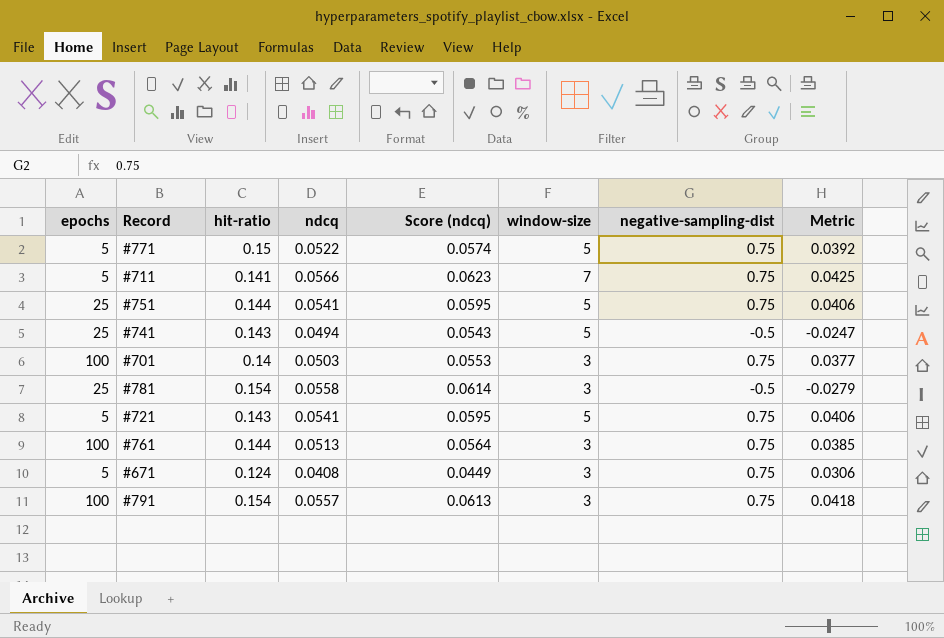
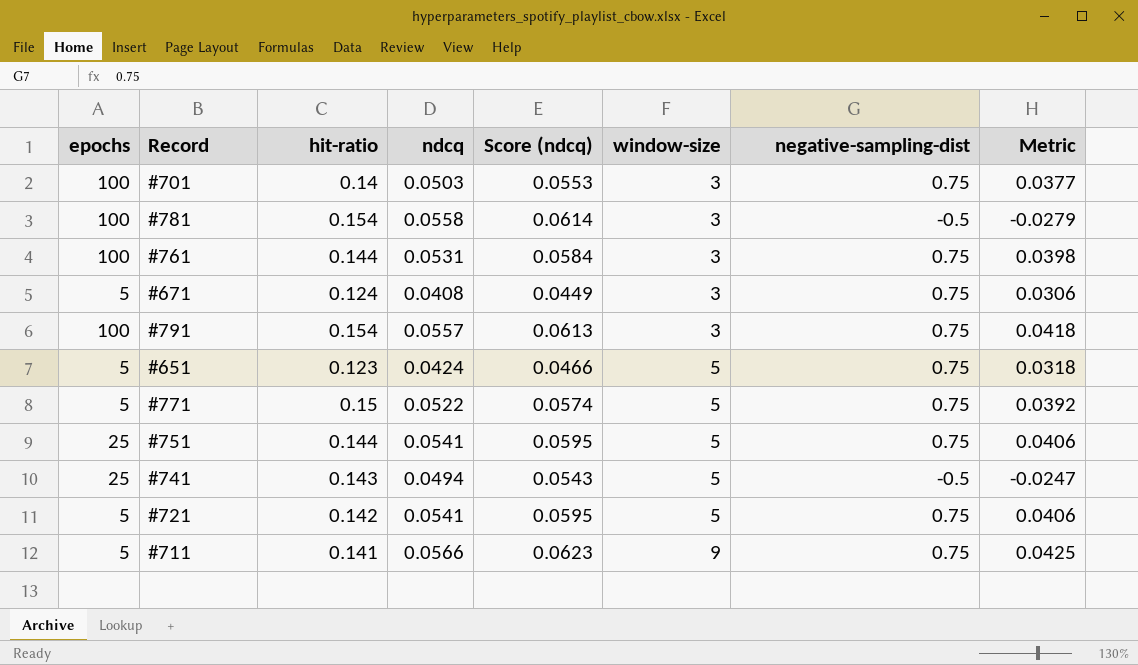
row order: none -> window-size ascending
#781 | epochs: 25 -> 100
#761 | ndcq: 0.0513 -> 0.0531
#761 | Score (ndcq): 0.0564 -> 0.0584
#761 | Metric: 0.0385 -> 0.0398
row #651: none -> 5 | 0.123 | 0.0424 | 0.0466 | 5 | 0.75 | 0.0318
#721 | hit-ratio: 0.143 -> 0.142
#711 | window-size: 7 -> 9

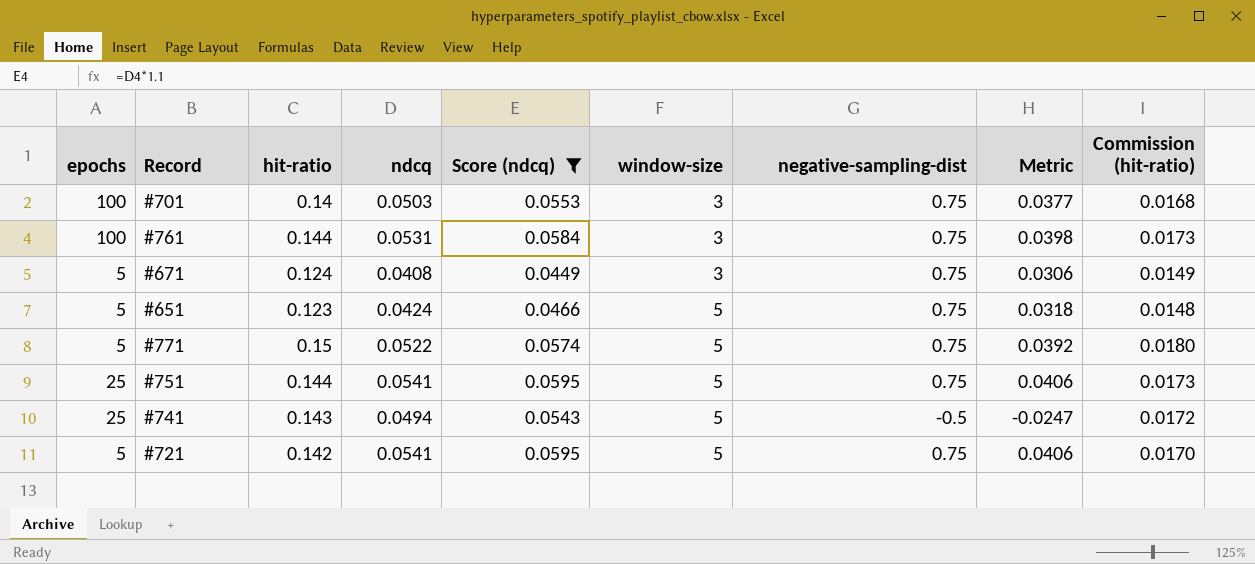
filter: none -> Score (ndcq) <= 0.0595
column Commission (hit-ratio) | formula: none -> [hit-ratio] * 0.12

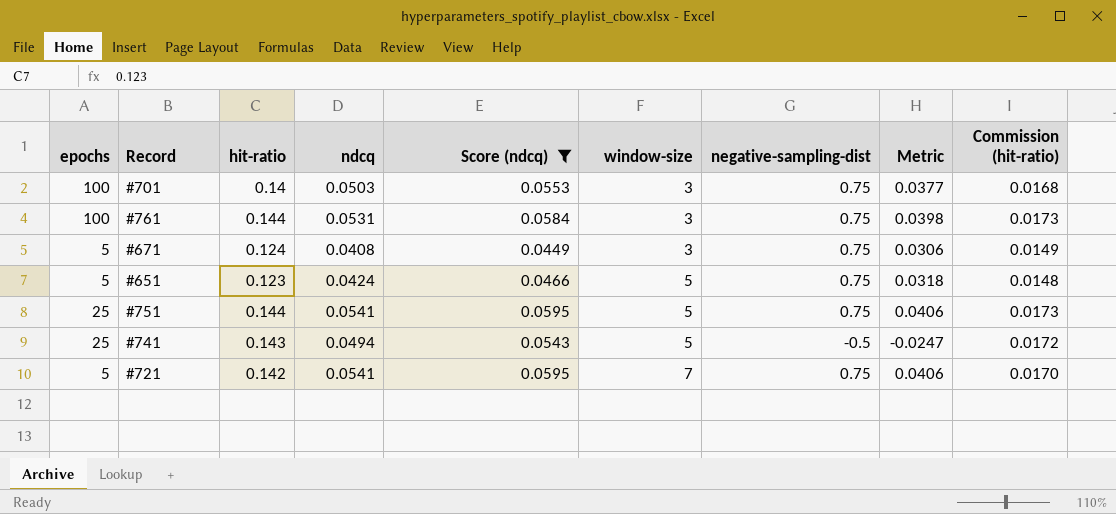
row #771: 5 | 0.15 | 0.0522 | 0.0574 | 5 | 0.75 | 0.0392 | 0.0180 -> none
#721 | window-size: 5 -> 7

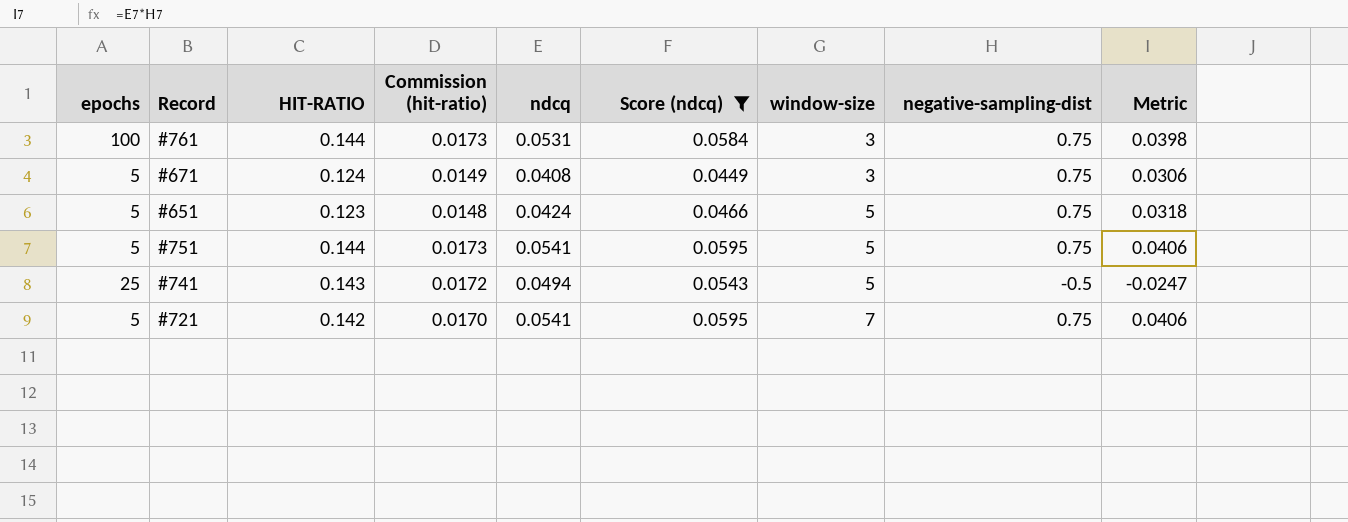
column name: hit-ratio -> HIT-RATIO
column Commission (hit-ratio) | position: 9 -> 4
row #701: 100 | 0.14 | 0.0503 | 0.0553 | 3 | 0.75 | 0.0377 | 0.0168 -> none
#751 | epochs: 25 -> 5

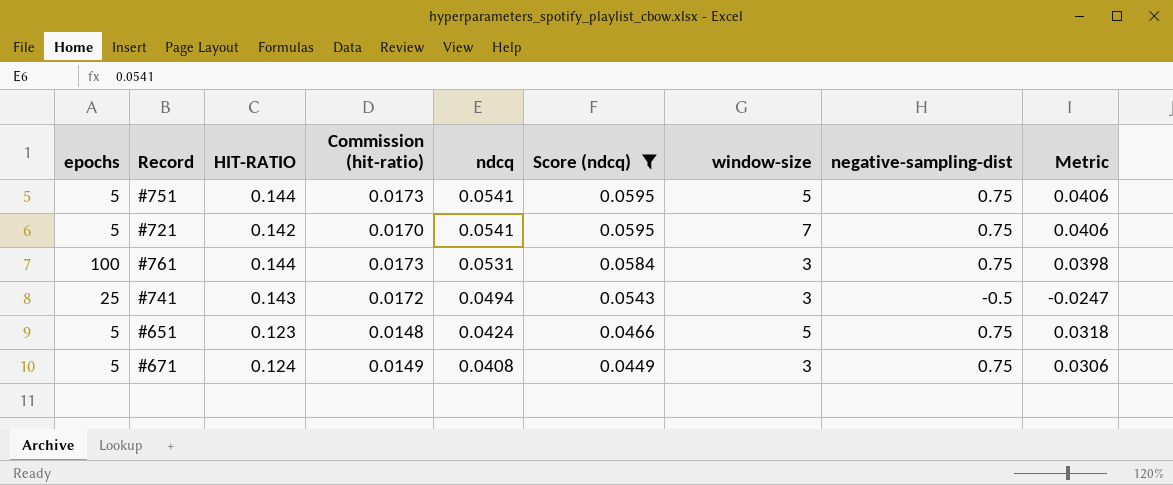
row order: window-size ascending -> ndcq descending
#741 | window-size: 5 -> 3

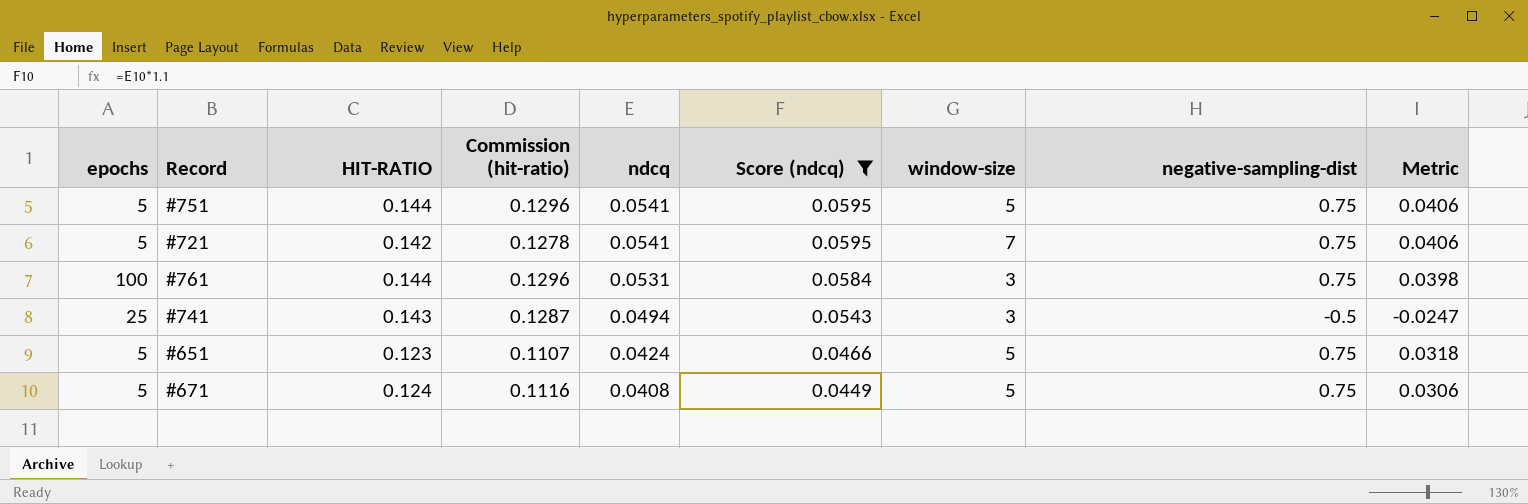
column Commission (hit-ratio) | formula: [HIT-RATIO] * 0.12 -> [HIT-RATIO] * 0.9
#671 | window-size: 3 -> 5

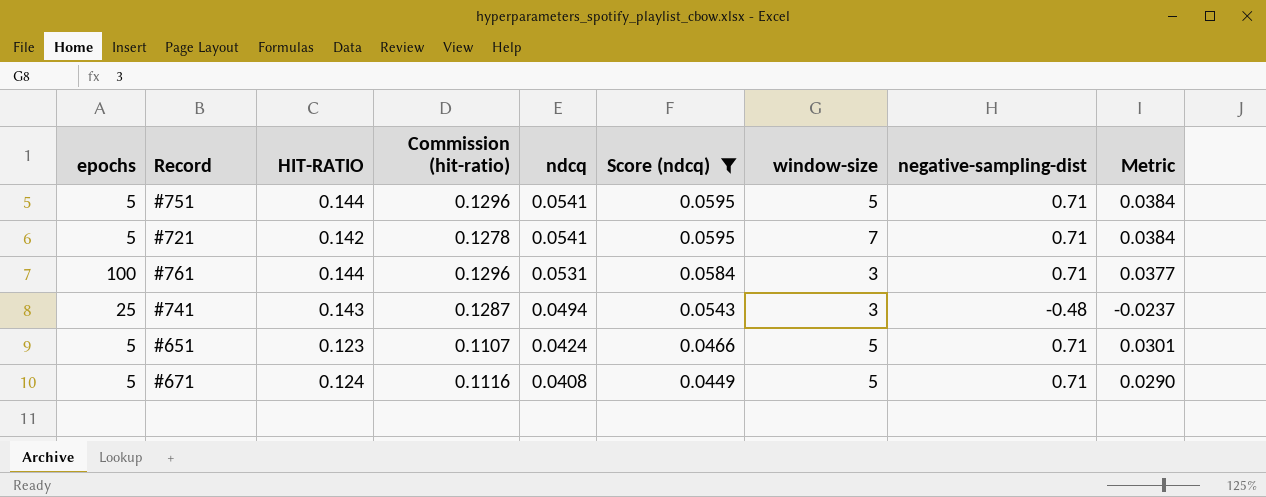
#751 | negative-sampling-dist: 0.75 -> 0.71
#751 | Metric: 0.0406 -> 0.0384
#721 | negative-sampling-dist: 0.75 -> 0.71
#721 | Metric: 0.0406 -> 0.0384
#761 | negative-sampling-dist: 0.75 -> 0.71
#761 | Metric: 0.0398 -> 0.0377
#741 | negative-sampling-dist: -0.5 -> -0.48
#741 | Metric: -0.0247 -> -0.0237
#651 | negative-sampling-dist: 0.75 -> 0.71
#651 | Metric: 0.0318 -> 0.0301
#671 | negative-sampling-dist: 0.75 -> 0.71
#671 | Metric: 0.0306 -> 0.0290

